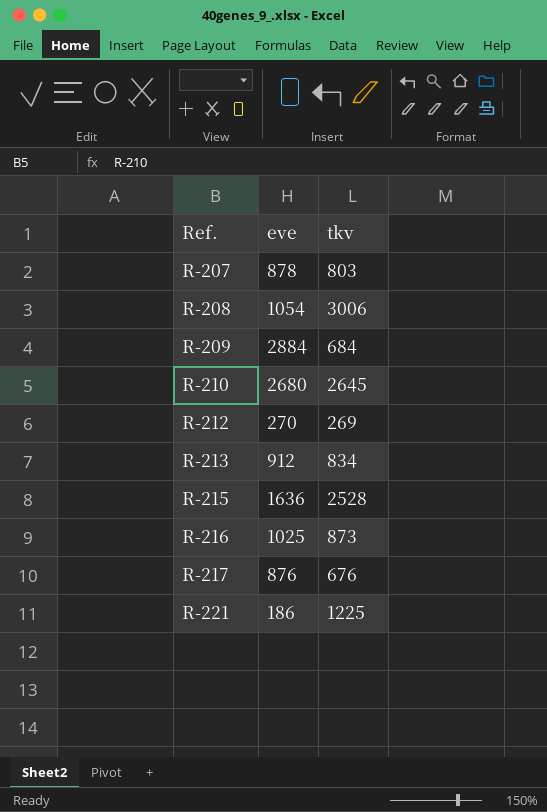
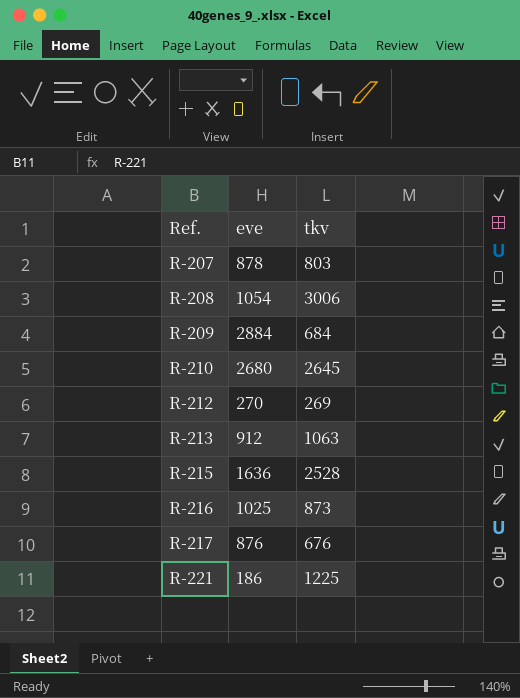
R-213 | tkv: 834 -> 1063

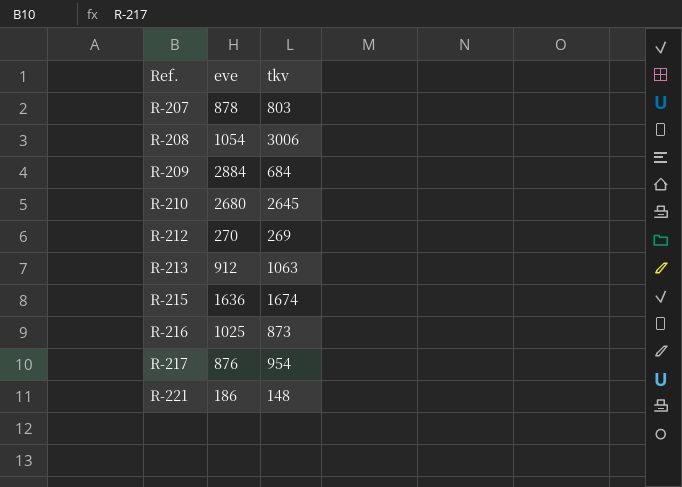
R-215 | tkv: 2528 -> 1674
R-217 | tkv: 676 -> 954
R-221 | tkv: 1225 -> 148

